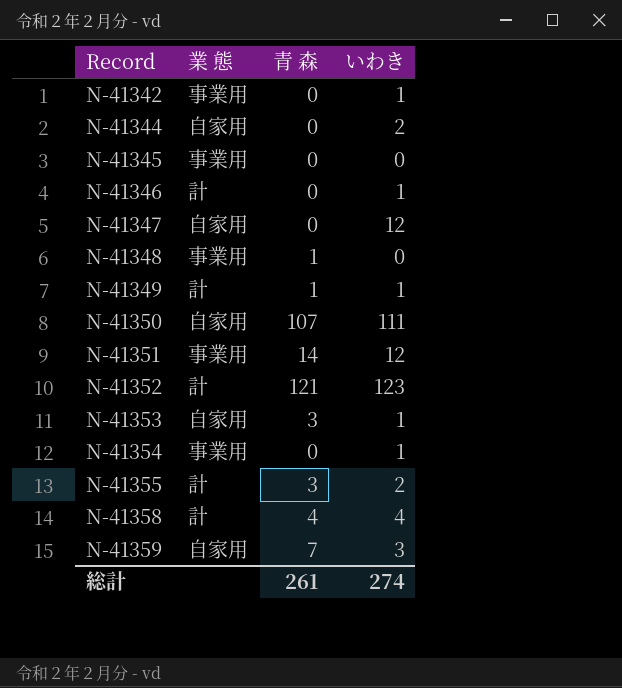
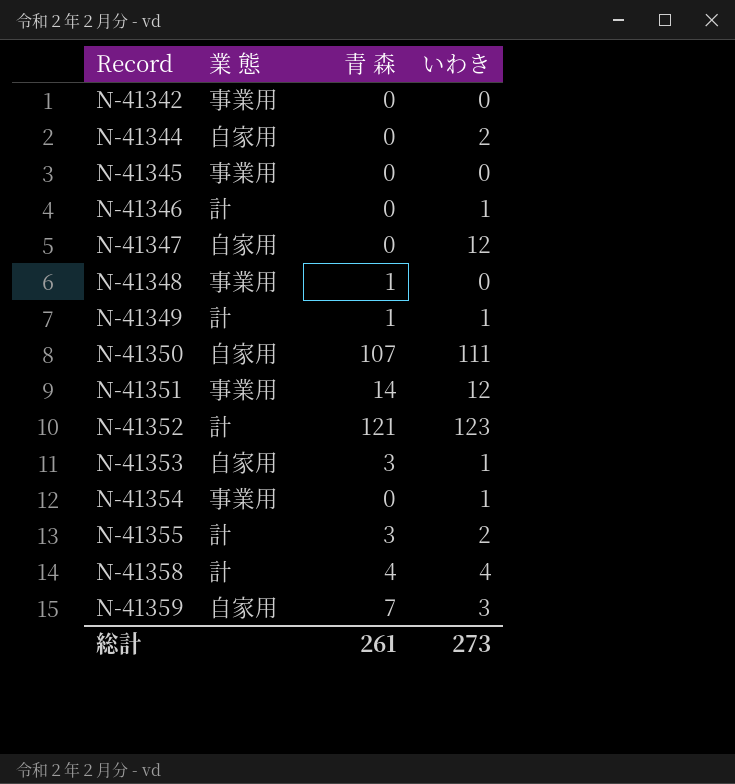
N-41342 | いわき: 1 -> 0
総計 | いわき: 274 -> 273

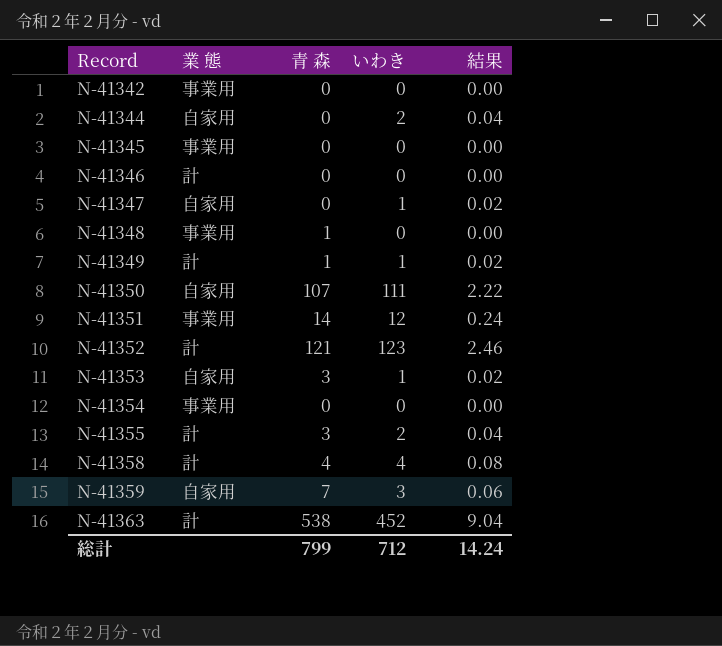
column 結果 | formula: none -> [いわき] * 0.02
N-41346 | いわき: 1 -> 0
N-41347 | いわき: 12 -> 1
N-41354 | いわき: 1 -> 0
row N-41363: none -> 計 | 538 | 452 | 9.04
総計 | 青 森: 261 -> 799
総計 | いわき: 273 -> 712

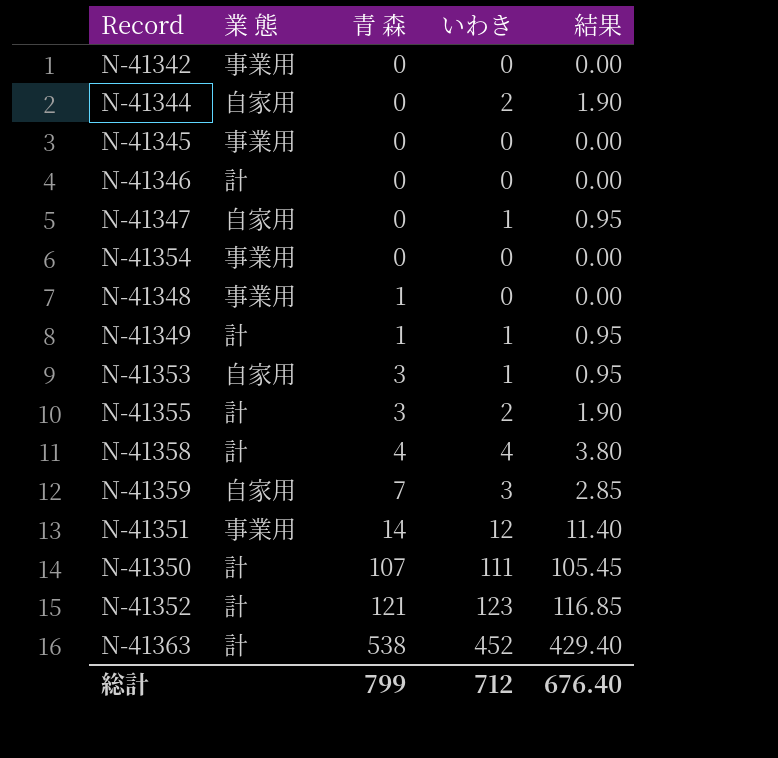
row order: Record ascending -> 青 森 ascending
column 結果 | formula: [いわき] * 0.02 -> [いわき] * 0.95
N-41350 | 業 態: 自家用 -> 計
総計 | 結果: 14.24 -> 676.40

